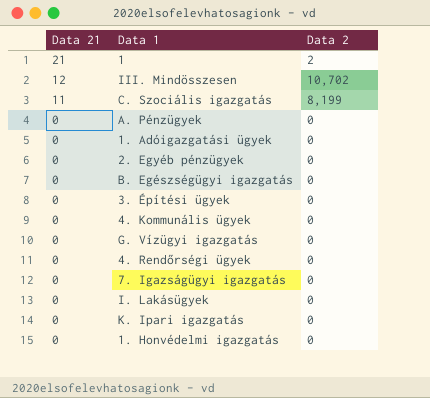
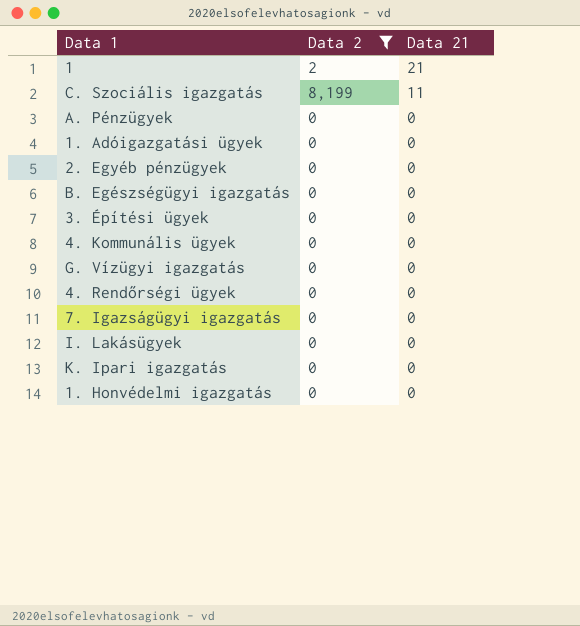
filter: none -> Data 2 != 10,702
column Data 21 | position: 1 -> 3

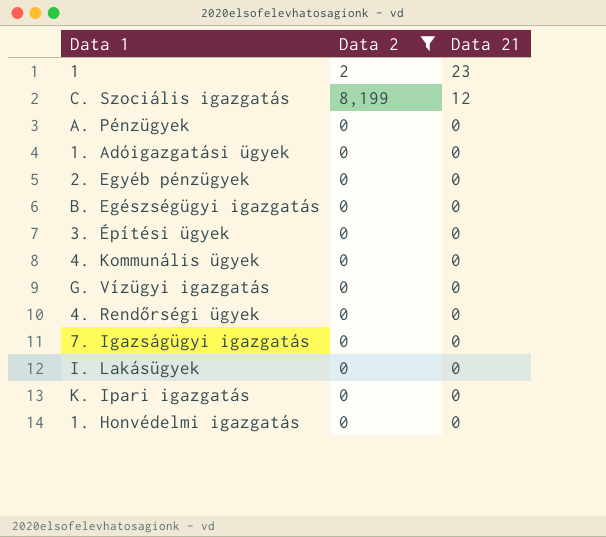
1 | Data 21: 21 -> 23
C. Szociális igazgatás | Data 21: 11 -> 12

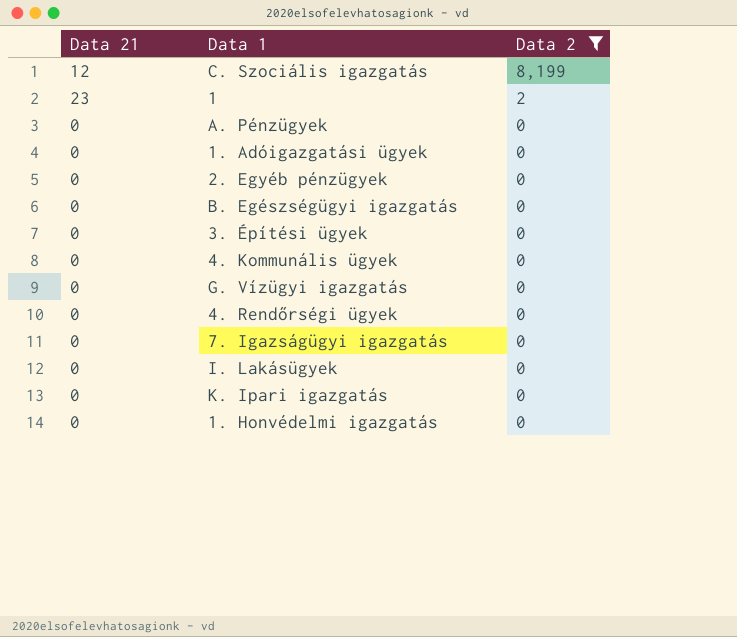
row order: Data 21 descending -> Data 2 descending
column Data 21 | position: 3 -> 1

